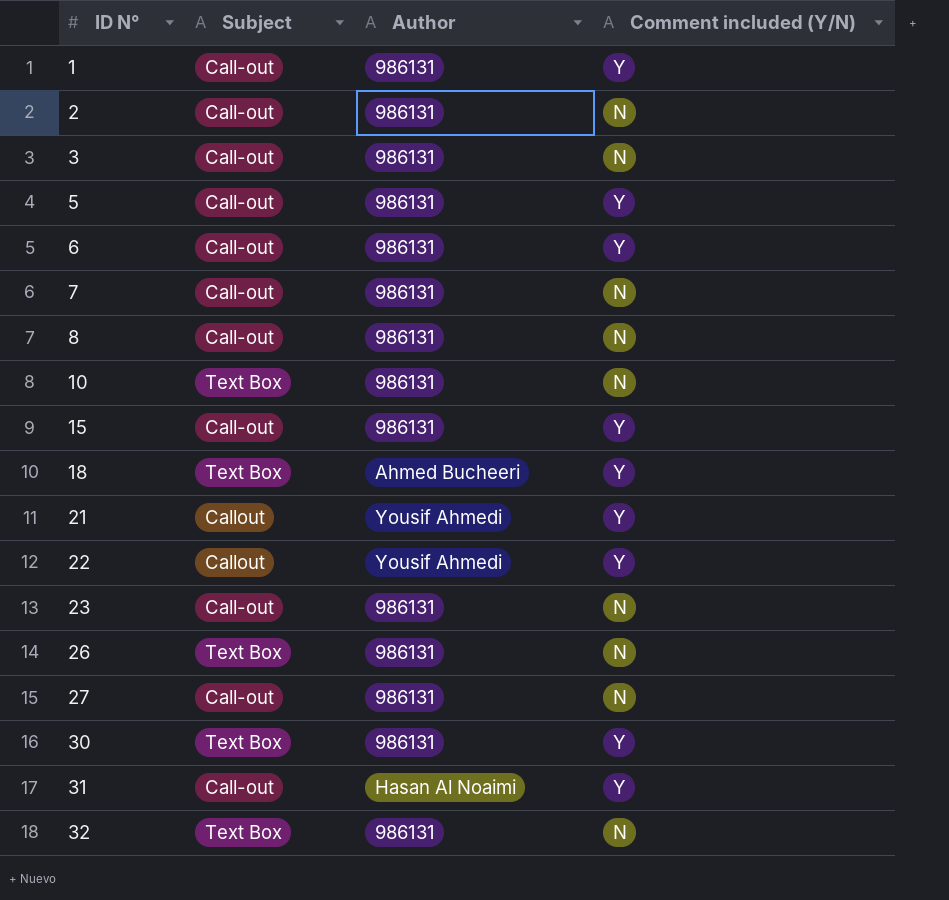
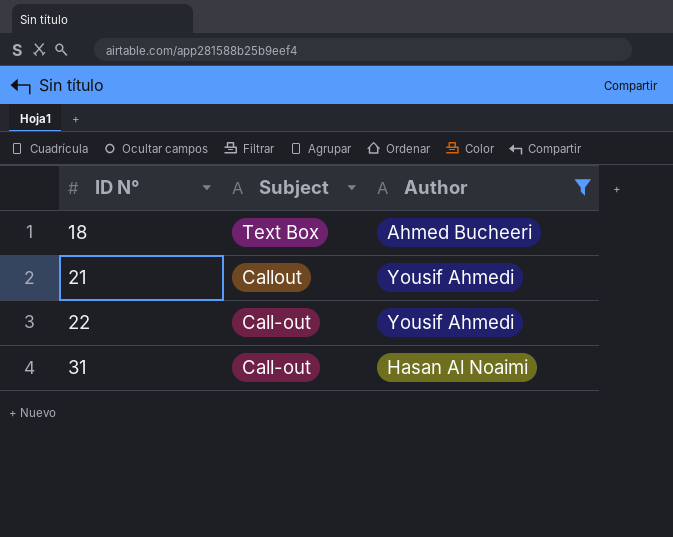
filter: none -> Author != 986131
column Comment included (Y/N) | position: 4 -> none
22 | Subject: Callout -> Call-out

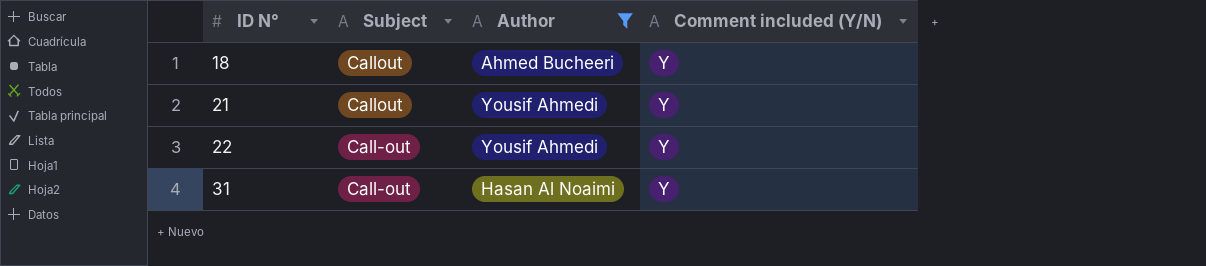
column Comment included (Y/N) | position: none -> 4
18 | Subject: Text Box -> Callout

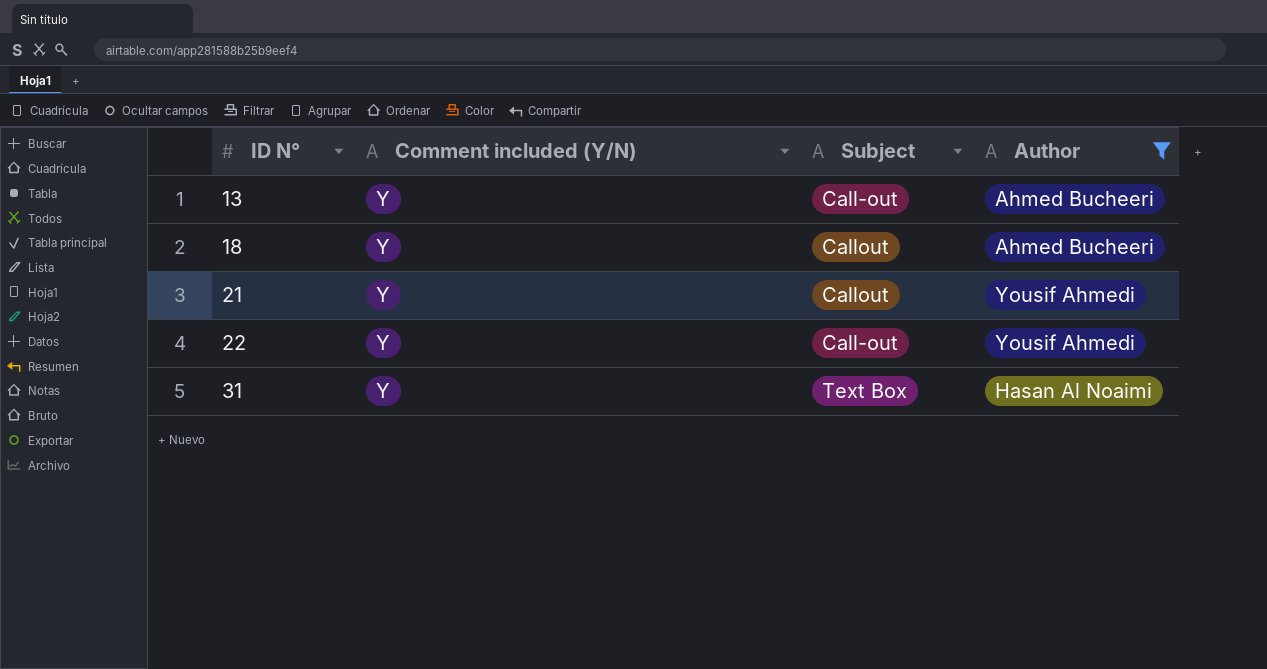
column Comment included (Y/N) | position: 4 -> 2
row 13: none -> Y | Call-out | Ahmed Bucheeri
31 | Subject: Call-out -> Text Box

